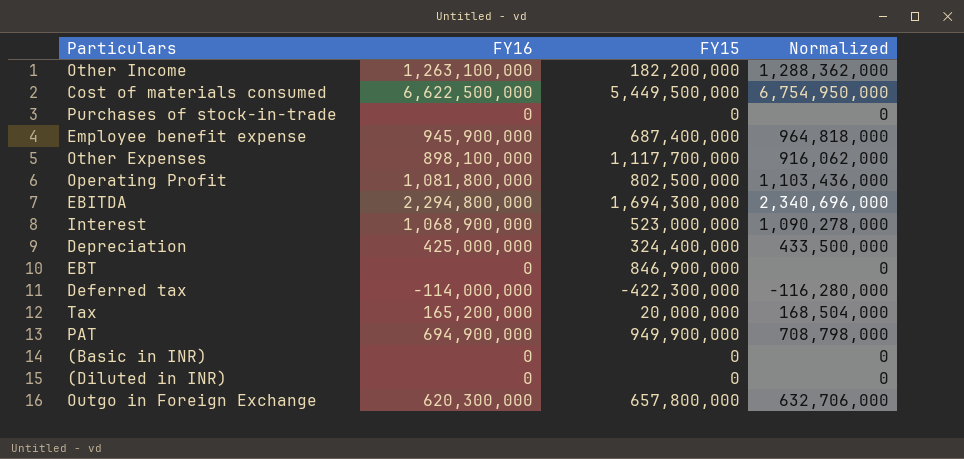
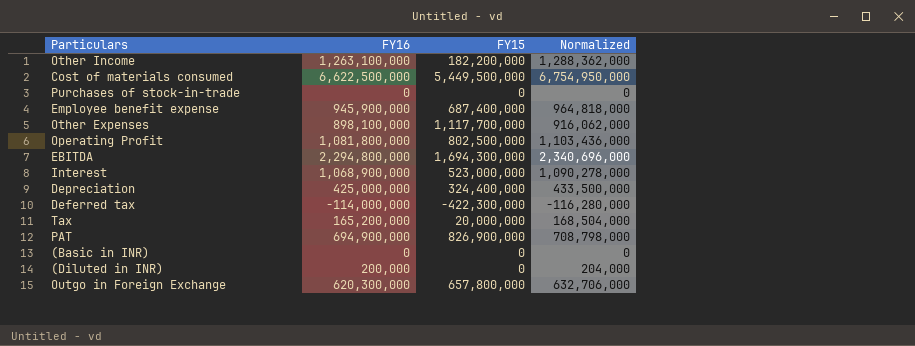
row EBT: 0 | 846,900,000 | 0 -> none
PAT | FY15: 949,900,000 -> 826,900,000
(Diluted in INR) | FY16: 0 -> 200,000
(Diluted in INR) | Normalized: 0 -> 204,000

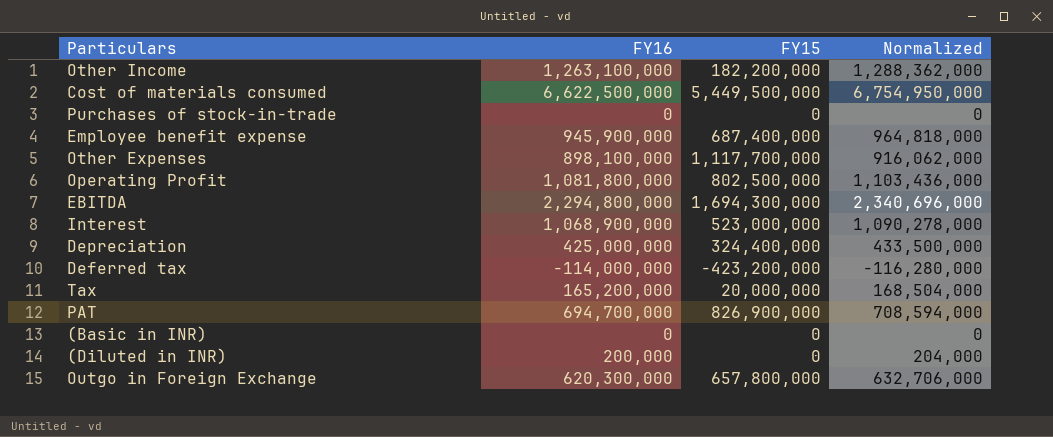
Deferred tax | FY15: -422,300,000 -> -423,200,000
PAT | FY16: 694,900,000 -> 694,700,000
PAT | Normalized: 708,798,000 -> 708,594,000

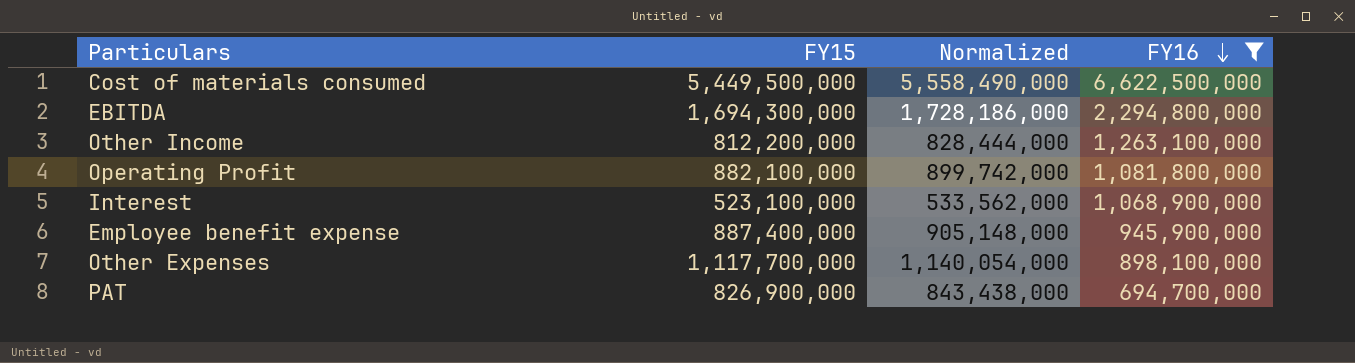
filter: none -> FY16 >= 694,700,000
row order: none -> FY16 descending
column Normalized | formula: [FY16] * 1.02 -> [FY15] * 1.02
column FY16 | position: 2 -> 4
Other Income | FY15: 182,200,000 -> 812,200,000
Operating Profit | FY15: 802,500,000 -> 882,100,000
Interest | FY15: 523,000,000 -> 523,100,000
Employee benefit expense | FY15: 687,400,000 -> 887,400,000

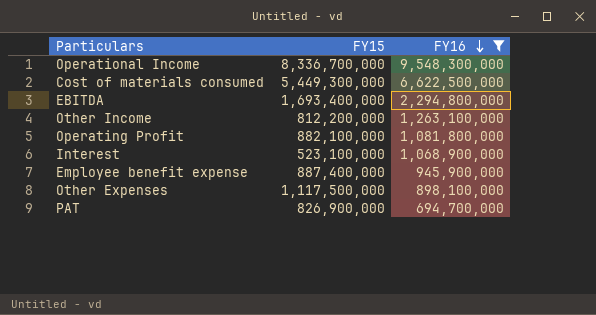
column Normalized | formula: [FY15] * 1.02 -> none
row Operational Income: none -> 8,336,700,000 | 9,548,300,000
Cost of materials consumed | FY15: 5,449,500,000 -> 5,449,300,000
EBITDA | FY15: 1,694,300,000 -> 1,693,400,000
Other Expenses | FY15: 1,117,700,000 -> 1,117,500,000

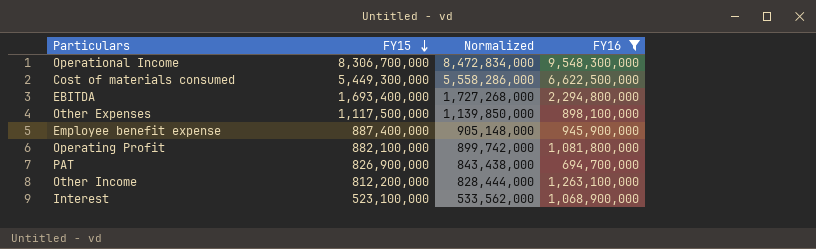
row order: FY16 descending -> FY15 descending
column Normalized | formula: none -> [FY15] * 1.02
Operational Income | FY15: 8,336,700,000 -> 8,306,700,000

